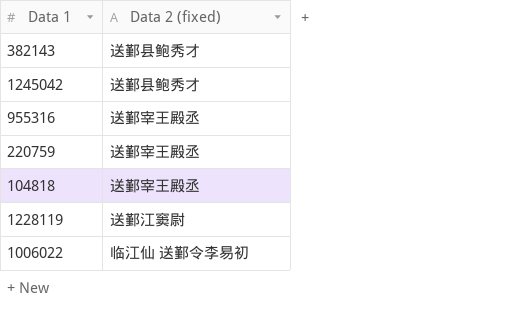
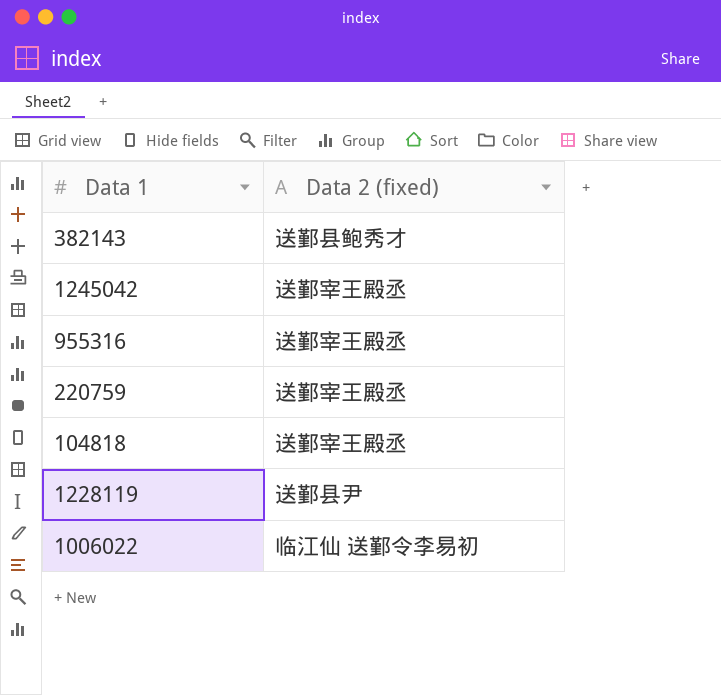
1245042 | Data 2 (fixed): 送鄞县鲍秀才 -> 送鄞宰王殿丞
1228119 | Data 2 (fixed): 送鄞江窦尉 -> 送鄞县尹

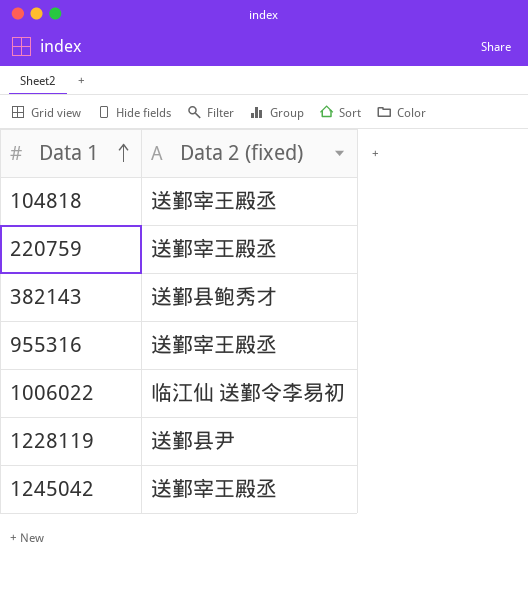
row order: none -> Data 1 ascending

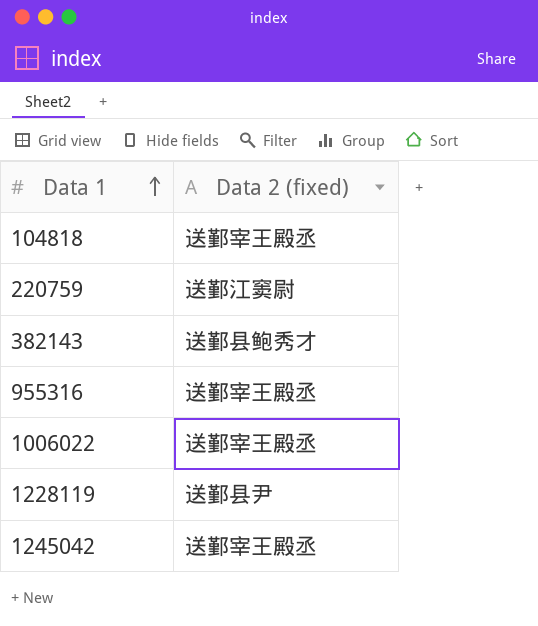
220759 | Data 2 (fixed): 送鄞宰王殿丞 -> 送鄞江窦尉
1006022 | Data 2 (fixed): 临江仙 送鄞令李易初 -> 送鄞宰王殿丞

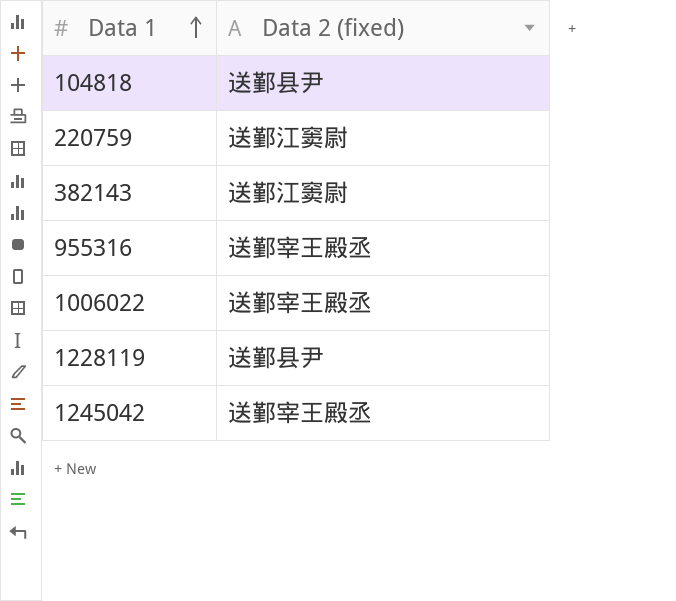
104818 | Data 2 (fixed): 送鄞宰王殿丞 -> 送鄞县尹
382143 | Data 2 (fixed): 送鄞县鲍秀才 -> 送鄞江窦尉

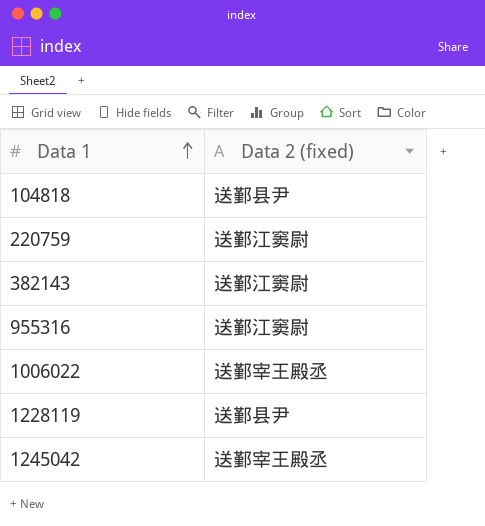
955316 | Data 2 (fixed): 送鄞宰王殿丞 -> 送鄞江窦尉

